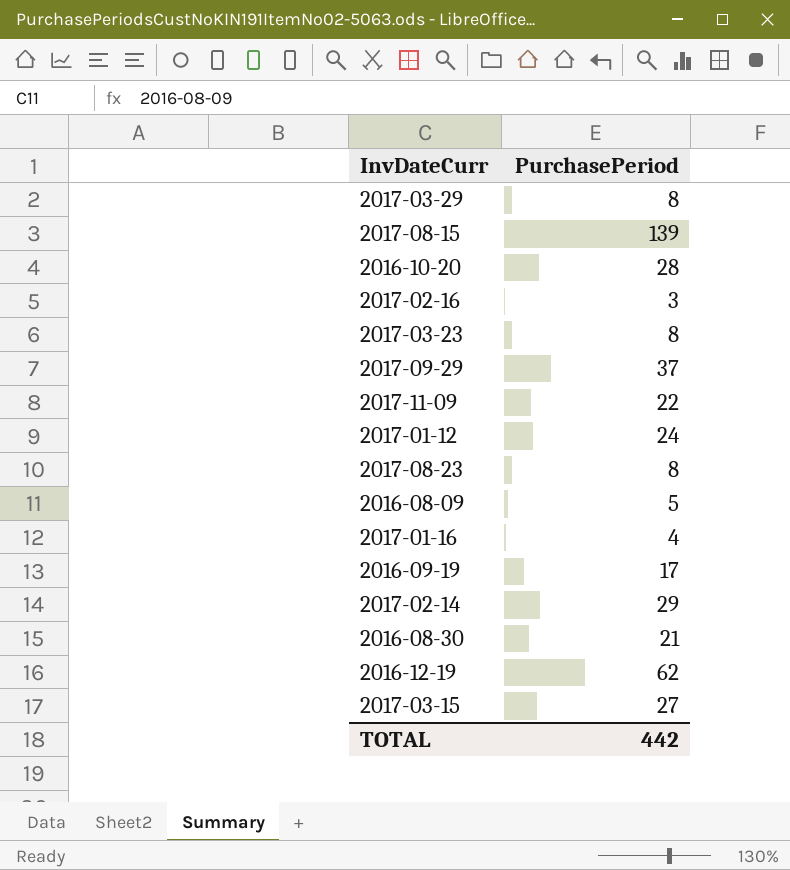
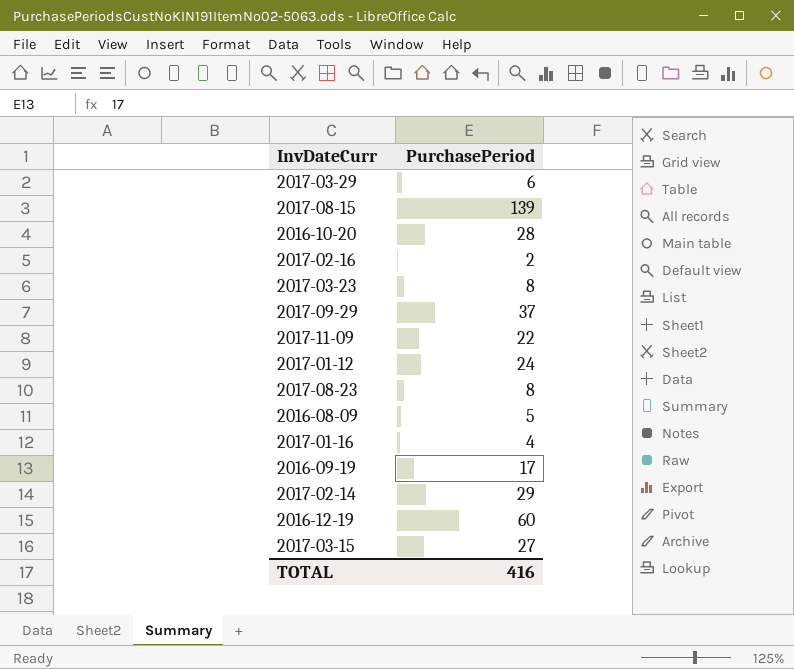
row 2016-08-30: 21 -> none
2017-03-29 | PurchasePeriod: 8 -> 6
2017-02-16 | PurchasePeriod: 3 -> 2
2016-12-19 | PurchasePeriod: 62 -> 60
TOTAL | PurchasePeriod: 442 -> 416

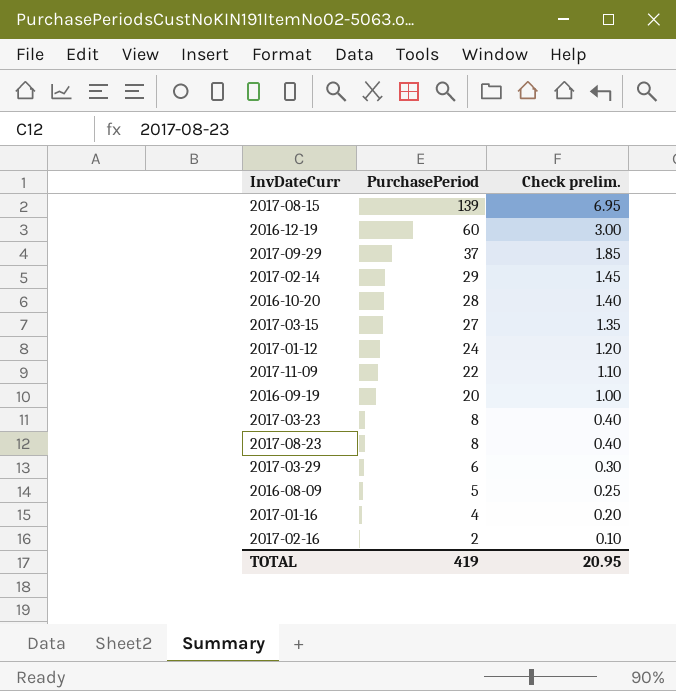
row order: none -> PurchasePeriod descending
column Check prelim. | formula: none -> [PurchasePeriod] * 0.05
2016-09-19 | PurchasePeriod: 17 -> 20
TOTAL | PurchasePeriod: 416 -> 419

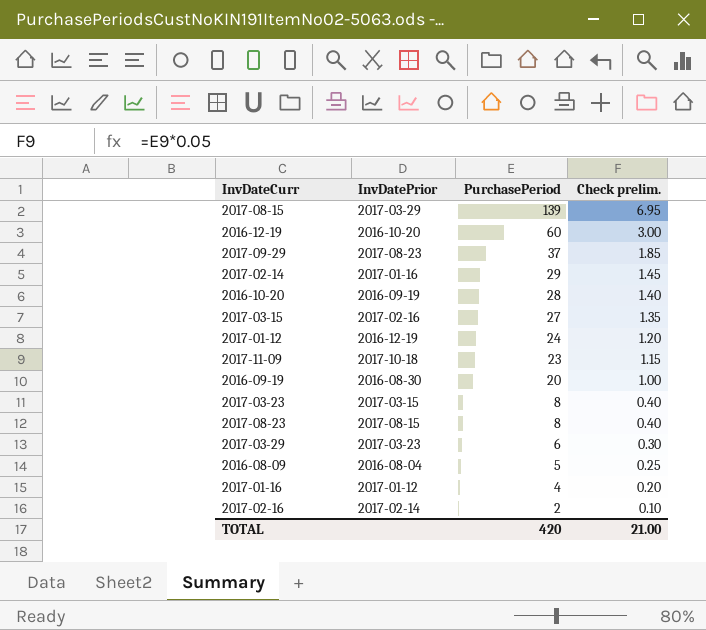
column InvDatePrior | position: none -> 2
2017-11-09 | PurchasePeriod: 22 -> 23
2017-11-09 | Check prelim.: 1.10 -> 1.15
TOTAL | PurchasePeriod: 419 -> 420
TOTAL | Check prelim.: 20.95 -> 21.00

